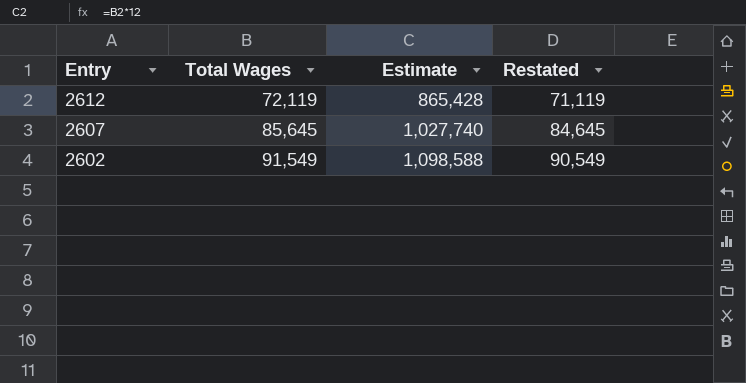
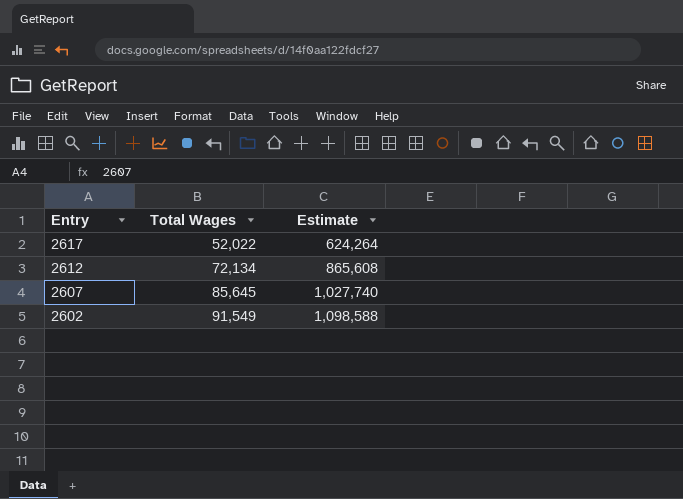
column Restated | formula: [Total Wages] - 1000 -> none
row 2617: none -> 52,022 | 624,264
2612 | Total Wages: 72,119 -> 72,134
2612 | Estimate: 865,428 -> 865,608

